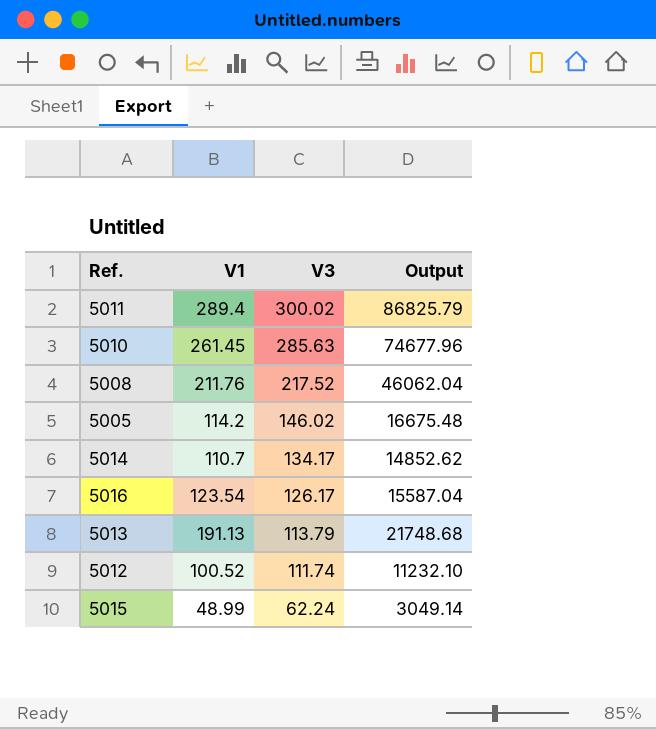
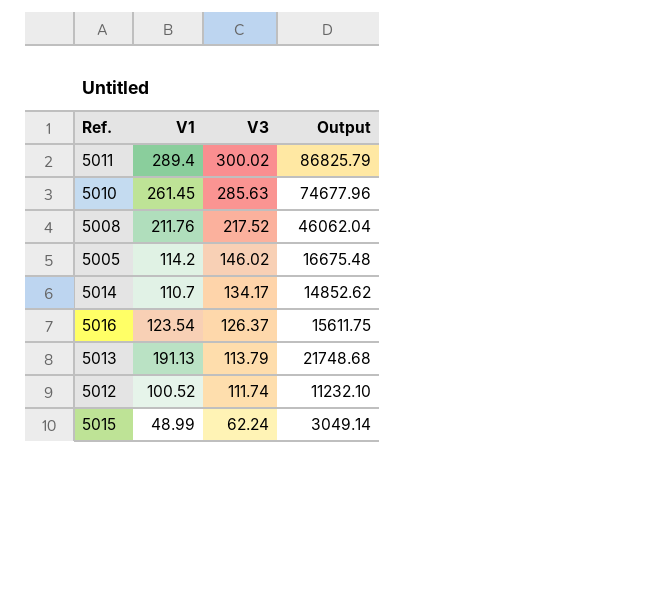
5016 | V3: 126.17 -> 126.37
5016 | Output: 15587.04 -> 15611.75

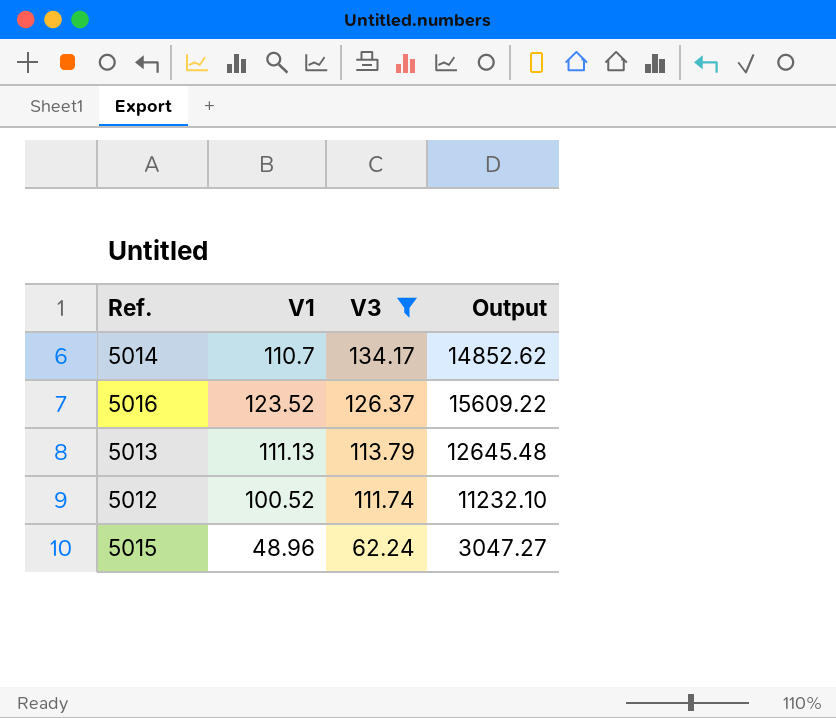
filter: none -> V3 <= 134.17
5016 | V1: 123.54 -> 123.52
5016 | Output: 15611.75 -> 15609.22
5013 | V1: 191.13 -> 111.13
5013 | Output: 21748.68 -> 12645.48
5015 | V1: 48.99 -> 48.96
5015 | Output: 3049.14 -> 3047.27

